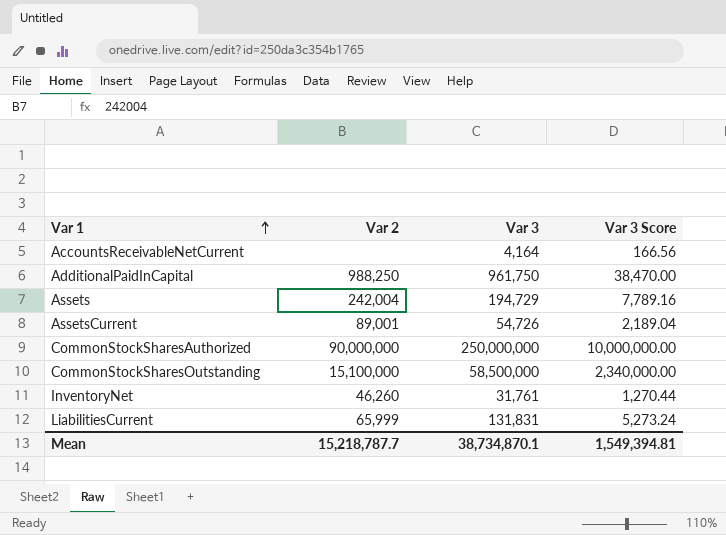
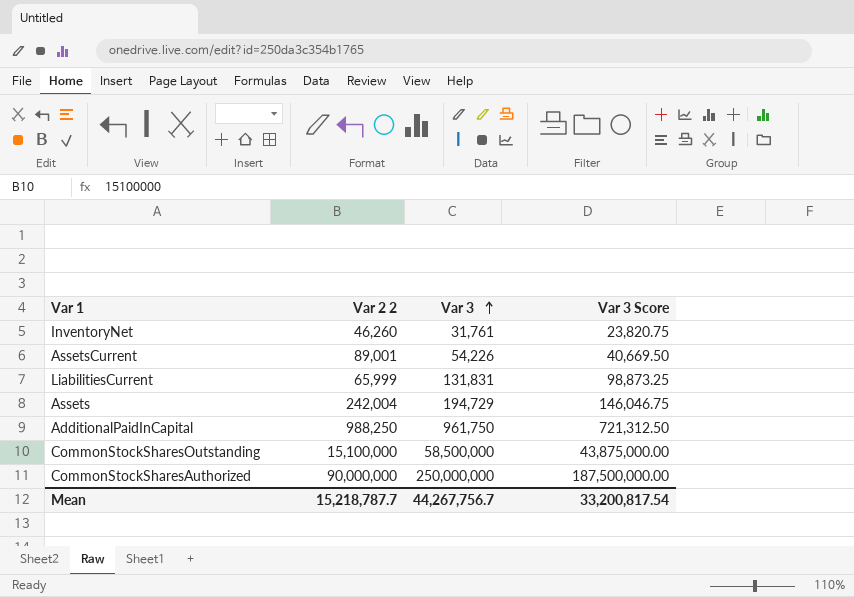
row order: Var 1 ascending -> Var 3 ascending
column name: Var 2 -> Var 2 2
column Var 3 Score | formula: [Var 3] * 0.04 -> [Var 3] * 0.75
row AccountsReceivableNetCurrent: none | 4,164 | 166.56 -> none
AssetsCurrent | Var 3: 54,726 -> 54,226
Mean | Var 3: 38,734,870.1 -> 44,267,756.7
Mean | Var 3 Score: 1,549,394.81 -> 33,200,817.54

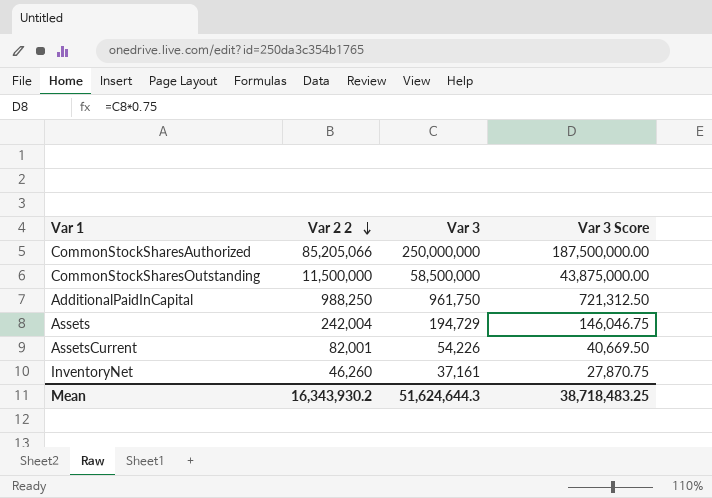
row order: Var 3 ascending -> Var 2 2 descending
row LiabilitiesCurrent: 65,999 | 131,831 | 98,873.25 -> none
CommonStockSharesAuthorized | Var 2 2: 90,000,000 -> 85,205,066
CommonStockSharesOutstanding | Var 2 2: 15,100,000 -> 11,500,000
AssetsCurrent | Var 2 2: 89,001 -> 82,001
InventoryNet | Var 3: 31,761 -> 37,161
InventoryNet | Var 3 Score: 23,820.75 -> 27,870.75
Mean | Var 2 2: 15,218,787.7 -> 16,343,930.2
Mean | Var 3: 44,267,756.7 -> 51,624,644.3
Mean | Var 3 Score: 33,200,817.54 -> 38,718,483.25

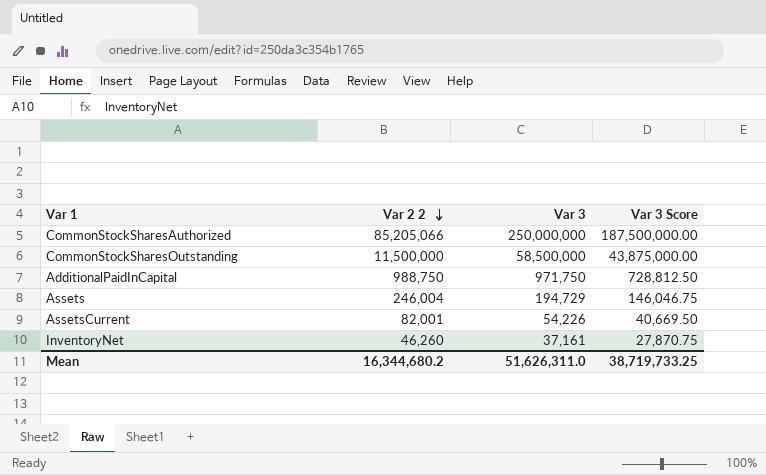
AdditionalPaidInCapital | Var 2 2: 988,250 -> 988,750
AdditionalPaidInCapital | Var 3: 961,750 -> 971,750
AdditionalPaidInCapital | Var 3 Score: 721,312.50 -> 728,812.50
Assets | Var 2 2: 242,004 -> 246,004
Mean | Var 2 2: 16,343,930.2 -> 16,344,680.2
Mean | Var 3: 51,624,644.3 -> 51,626,311.0
Mean | Var 3 Score: 38,718,483.25 -> 38,719,733.25

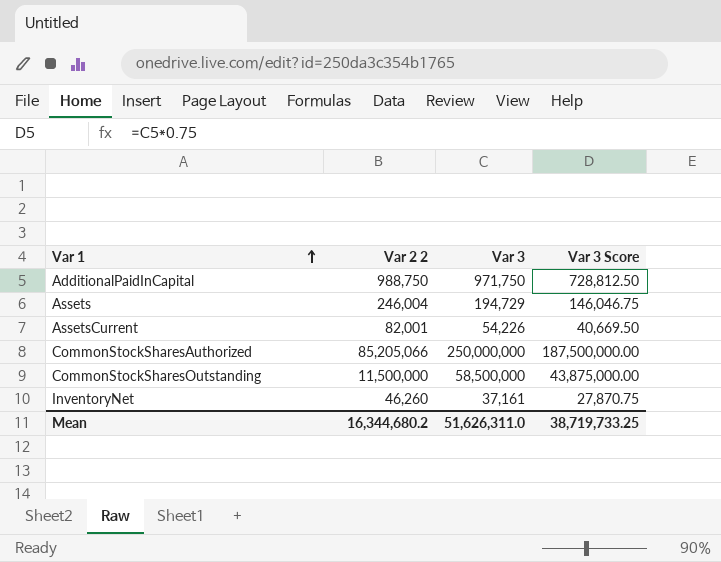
row order: Var 2 2 descending -> Var 1 ascending

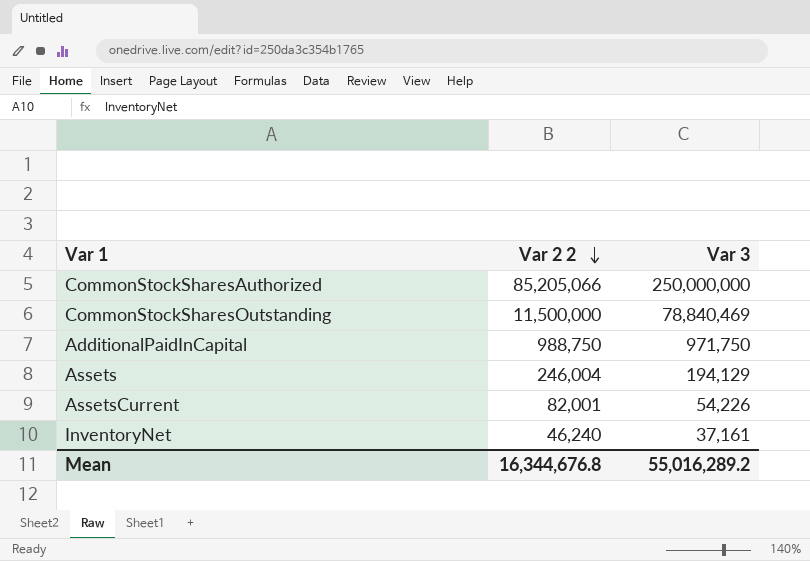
row order: Var 1 ascending -> Var 2 2 descending
column Var 3 Score | formula: [Var 3] * 0.75 -> none
CommonStockSharesOutstanding | Var 3: 58,500,000 -> 78,840,469
Assets | Var 3: 194,729 -> 194,129
InventoryNet | Var 2 2: 46,260 -> 46,240
Mean | Var 2 2: 16,344,680.2 -> 16,344,676.8
Mean | Var 3: 51,626,311.0 -> 55,016,289.2

